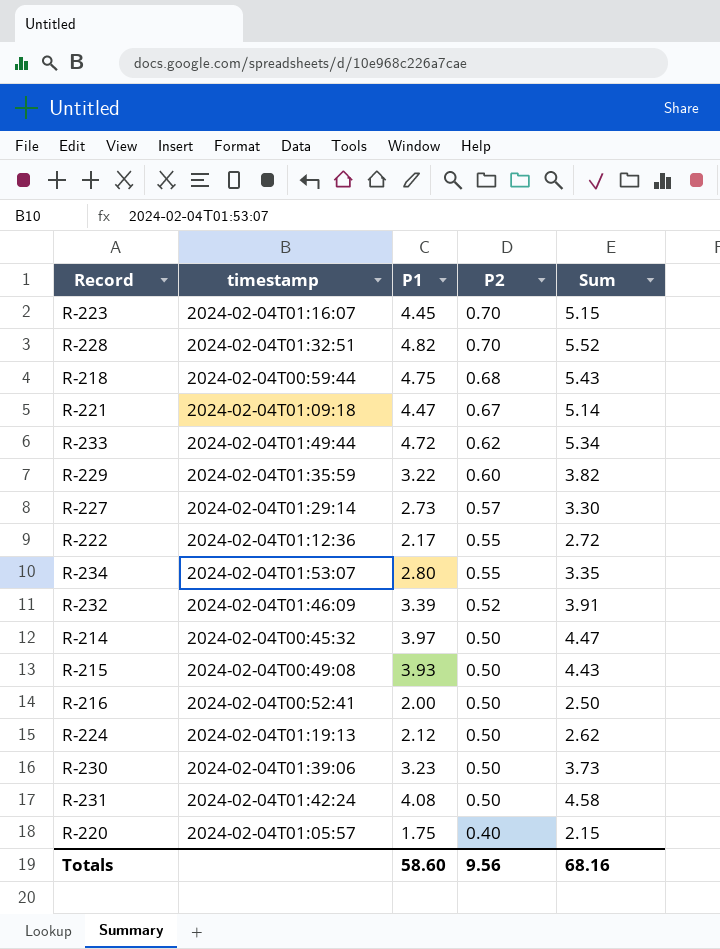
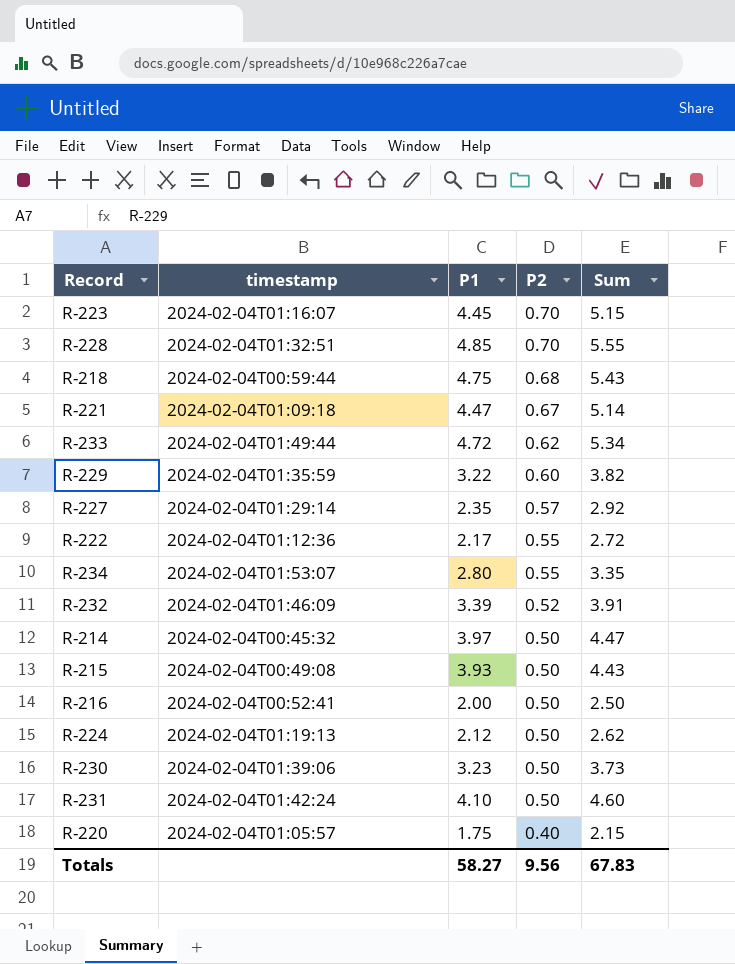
R-228 | P1: 4.82 -> 4.85
R-228 | Sum: 5.52 -> 5.55
R-227 | P1: 2.73 -> 2.35
R-227 | Sum: 3.30 -> 2.92
R-231 | P1: 4.08 -> 4.10
R-231 | Sum: 4.58 -> 4.60
Totals | P1: 58.60 -> 58.27
Totals | Sum: 68.16 -> 67.83

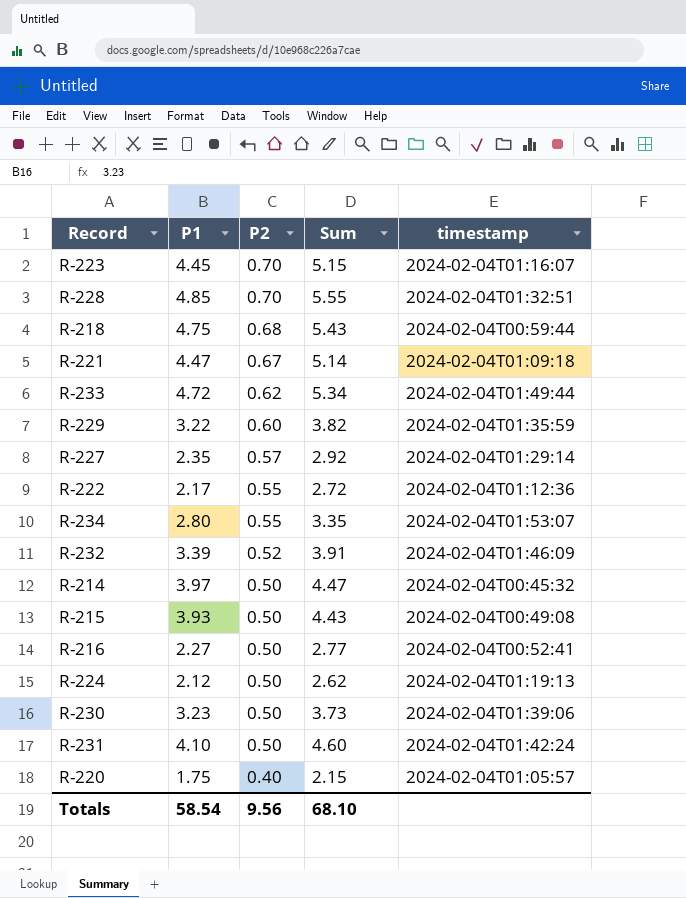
column timestamp | position: 2 -> 5
R-216 | P1: 2.00 -> 2.27
R-216 | Sum: 2.50 -> 2.77
Totals | P1: 58.27 -> 58.54
Totals | Sum: 67.83 -> 68.10

